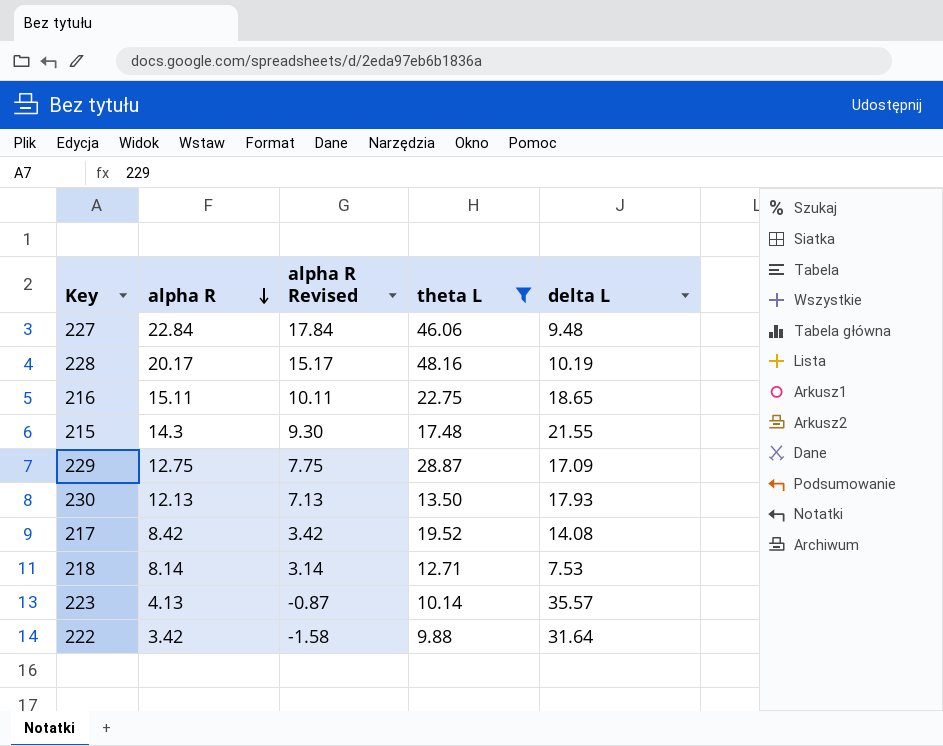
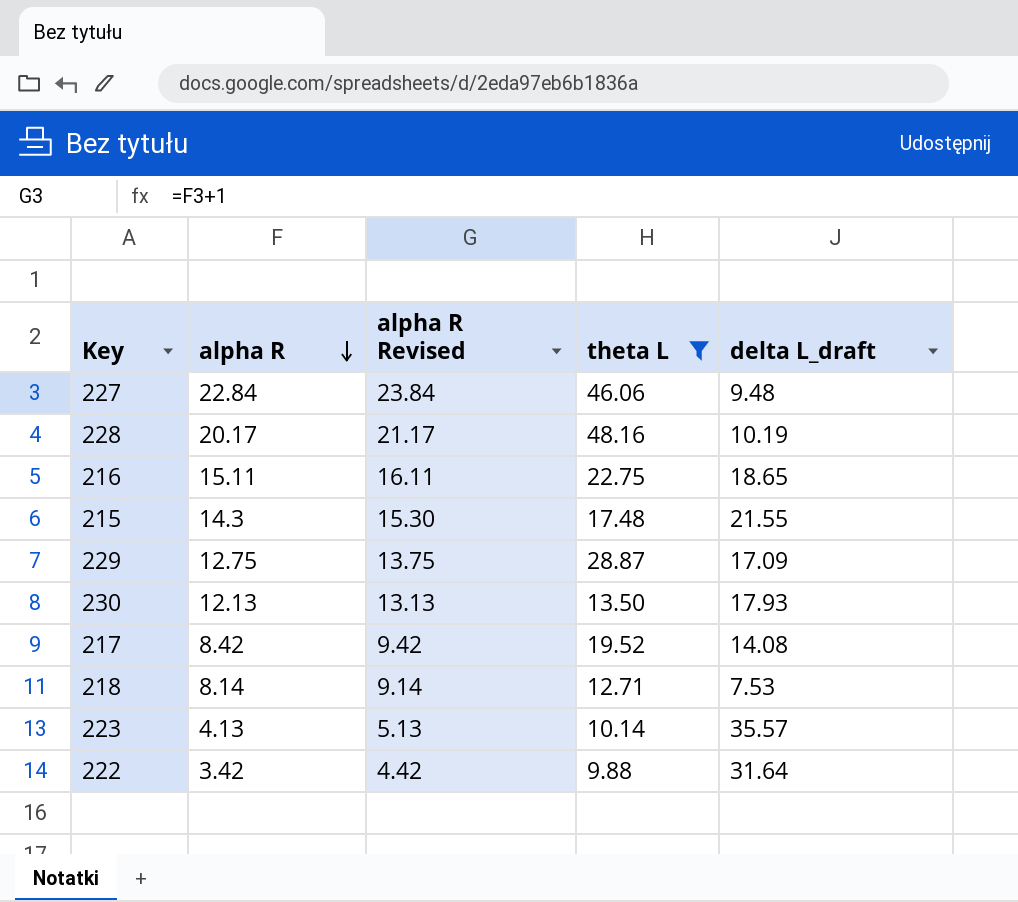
column alpha R Revised | formula: [alpha R] - 5 -> [alpha R] + 1
column name: delta L -> delta L_draft

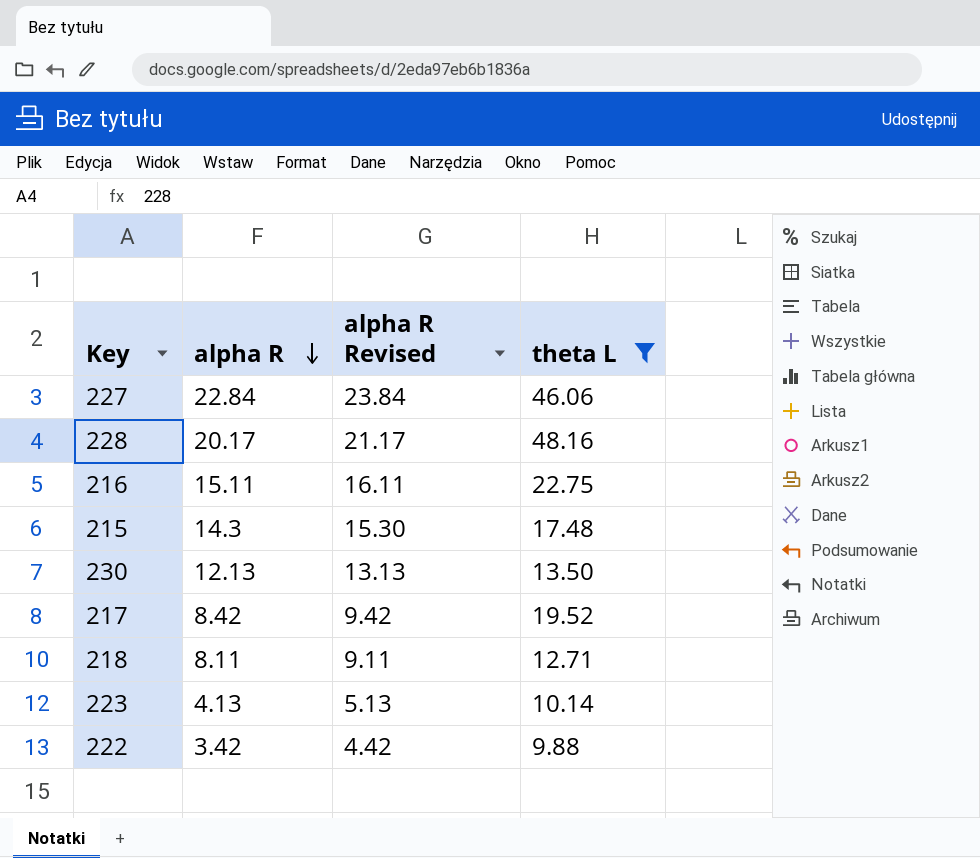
column delta L_draft | position: 5 -> none
row 229: 12.75 | 13.75 | 28.87 | 17.09 -> none
218 | alpha R: 8.14 -> 8.11
218 | alpha R Revised: 9.14 -> 9.11

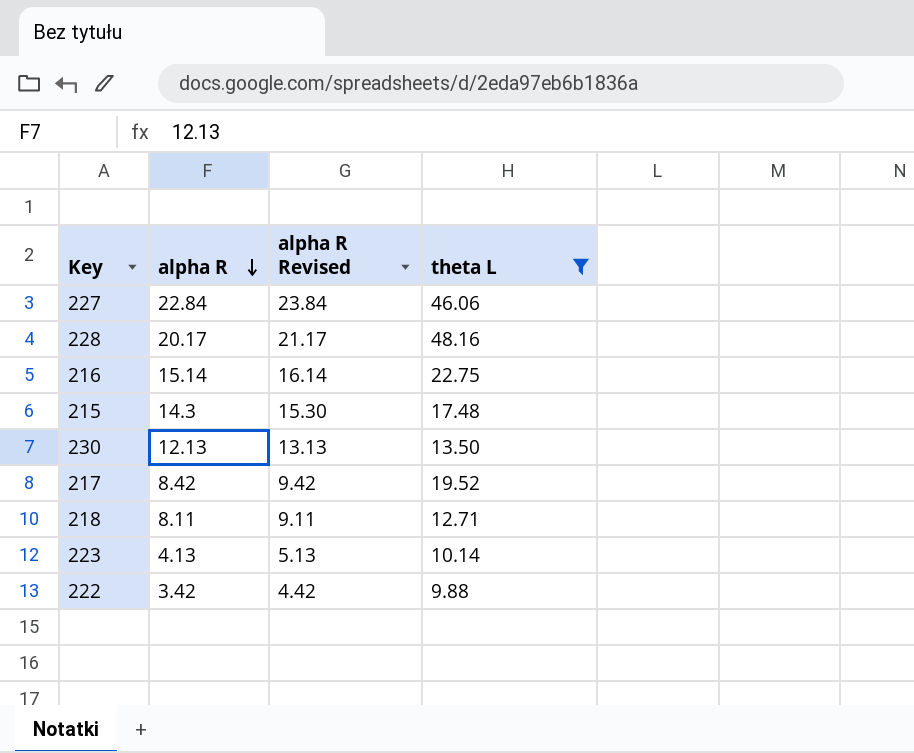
216 | alpha R: 15.11 -> 15.14
216 | alpha R Revised: 16.11 -> 16.14

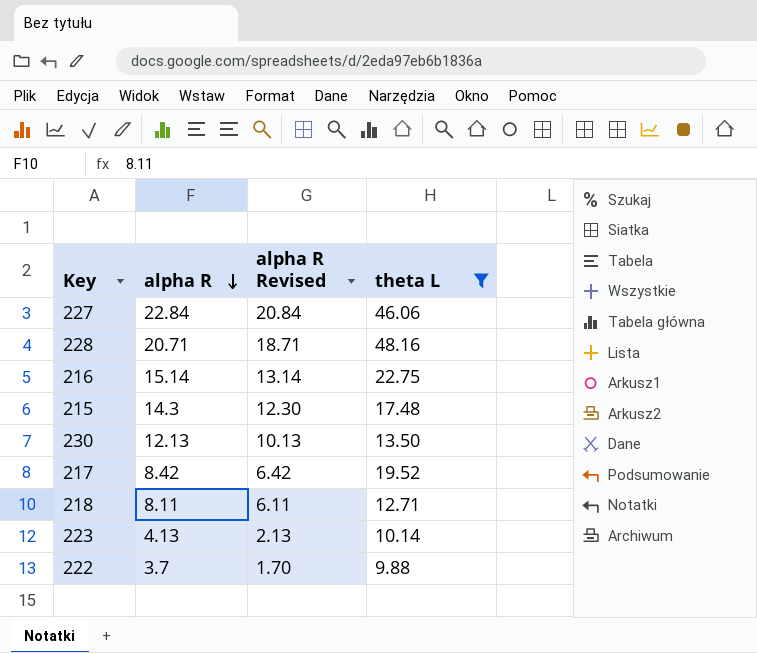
column alpha R Revised | formula: [alpha R] + 1 -> [alpha R] - 2
228 | alpha R: 20.17 -> 20.71
222 | alpha R: 3.42 -> 3.7

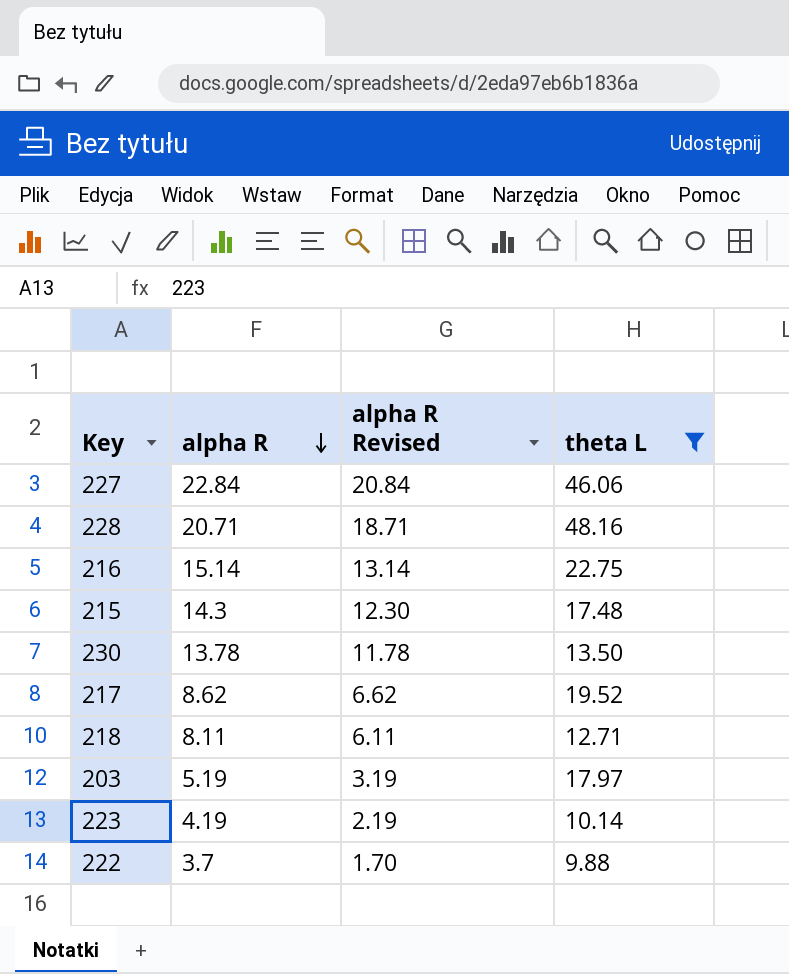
230 | alpha R: 12.13 -> 13.78
230 | alpha R Revised: 10.13 -> 11.78
217 | alpha R: 8.42 -> 8.62
217 | alpha R Revised: 6.42 -> 6.62
row 203: none -> 5.19 | 3.19 | 17.97
223 | alpha R: 4.13 -> 4.19
223 | alpha R Revised: 2.13 -> 2.19

